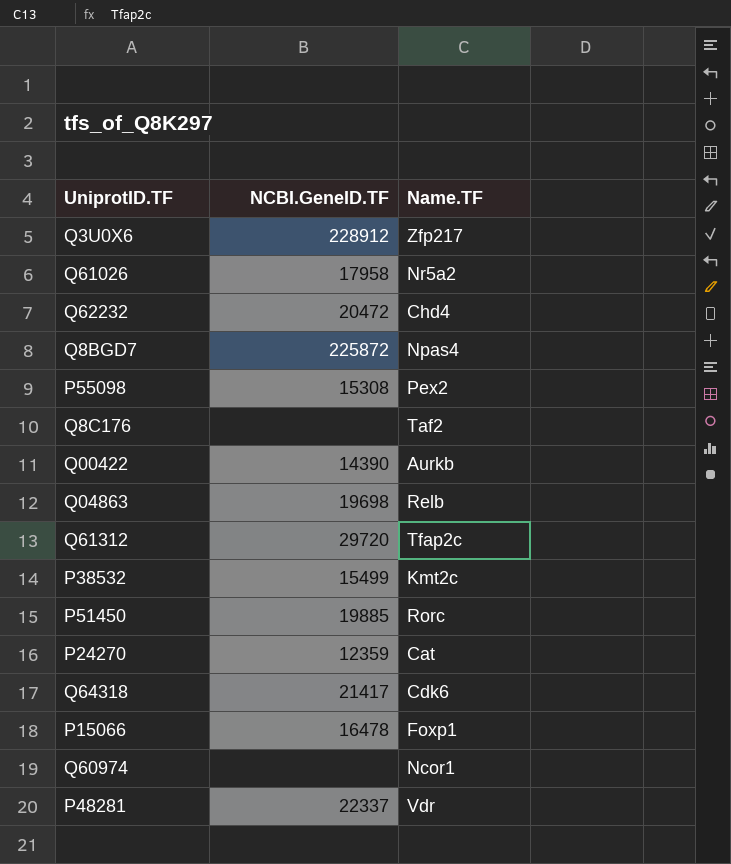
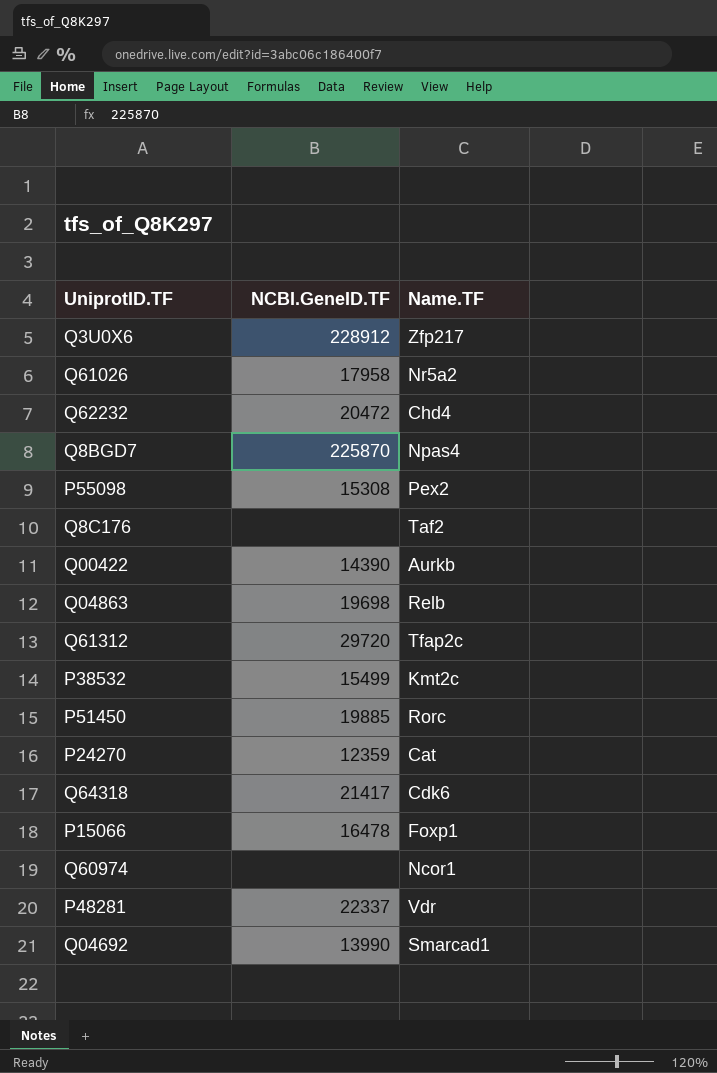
Q8BGD7 | NCBI.GeneID.TF: 225872 -> 225870
row Q04692: none -> 13990 | Smarcad1

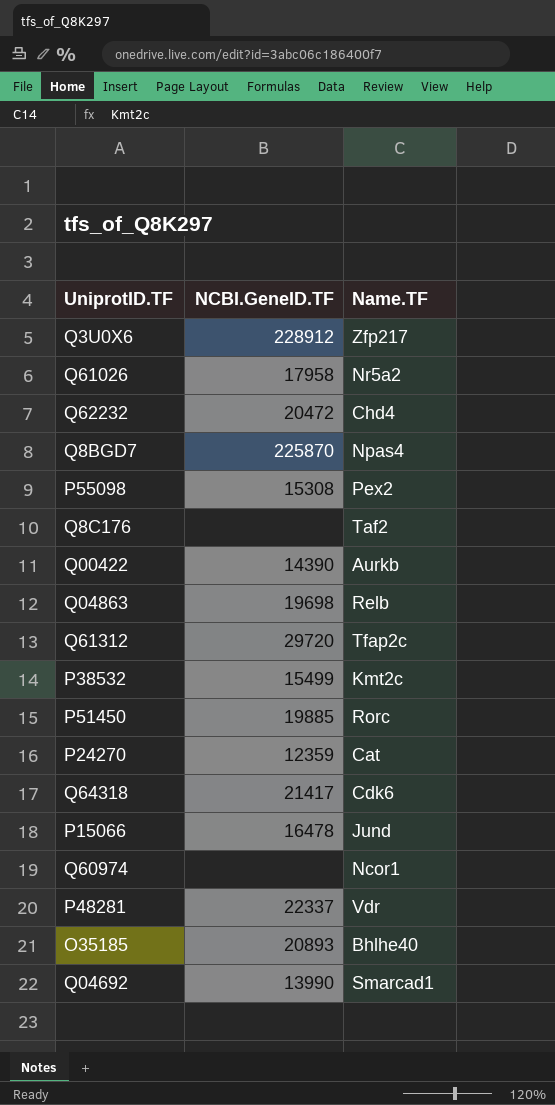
P15066 | Name.TF: Foxp1 -> Jund
row O35185: none -> 20893 | Bhlhe40

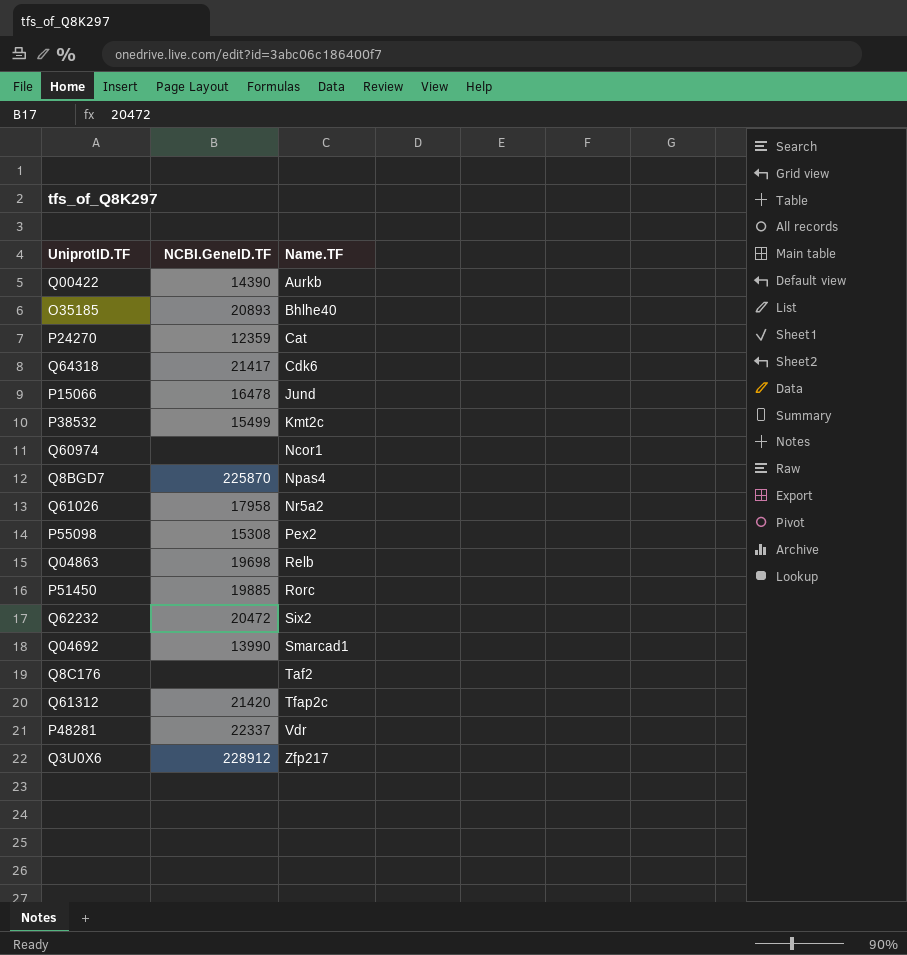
row order: none -> Name.TF ascending
Q62232 | Name.TF: Chd4 -> Six2
Q61312 | NCBI.GeneID.TF: 29720 -> 21420

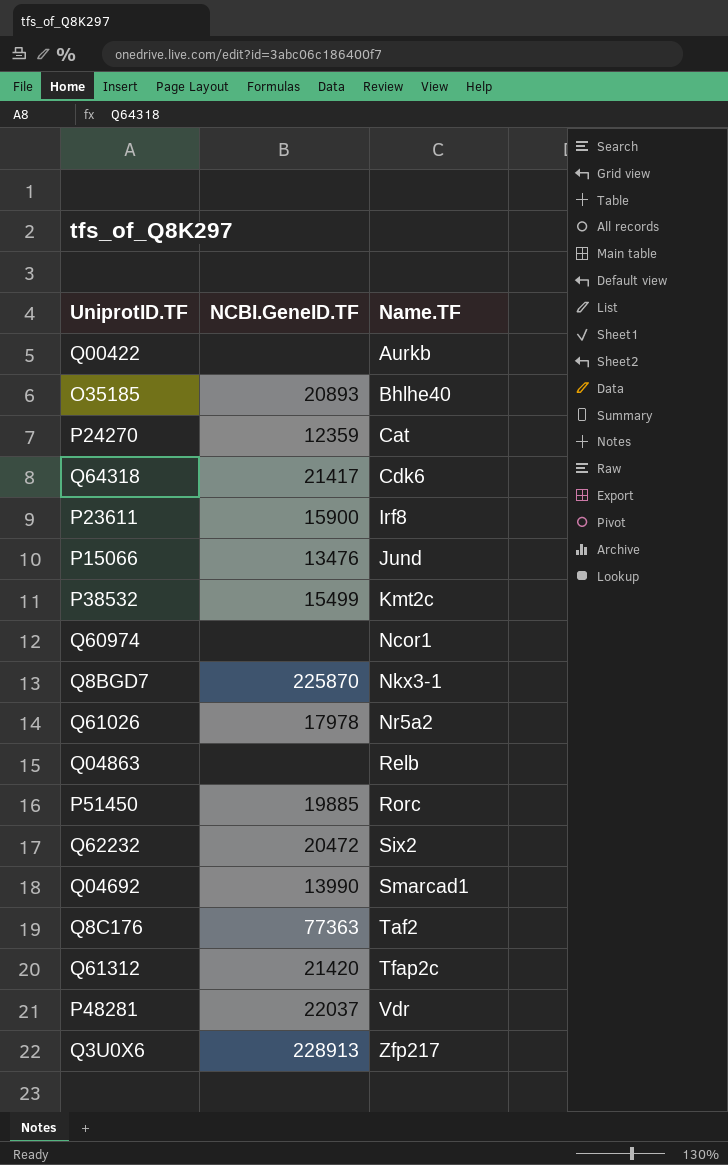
row P55098: 15308 | Pex2 -> none
Q00422 | NCBI.GeneID.TF: 14390 -> none
row P23611: none -> 15900 | Irf8
P15066 | NCBI.GeneID.TF: 16478 -> 13476
Q8BGD7 | Name.TF: Npas4 -> Nkx3-1
Q61026 | NCBI.GeneID.TF: 17958 -> 17978
Q04863 | NCBI.GeneID.TF: 19698 -> none
Q8C176 | NCBI.GeneID.TF: none -> 77363
P48281 | NCBI.GeneID.TF: 22337 -> 22037
Q3U0X6 | NCBI.GeneID.TF: 228912 -> 228913

